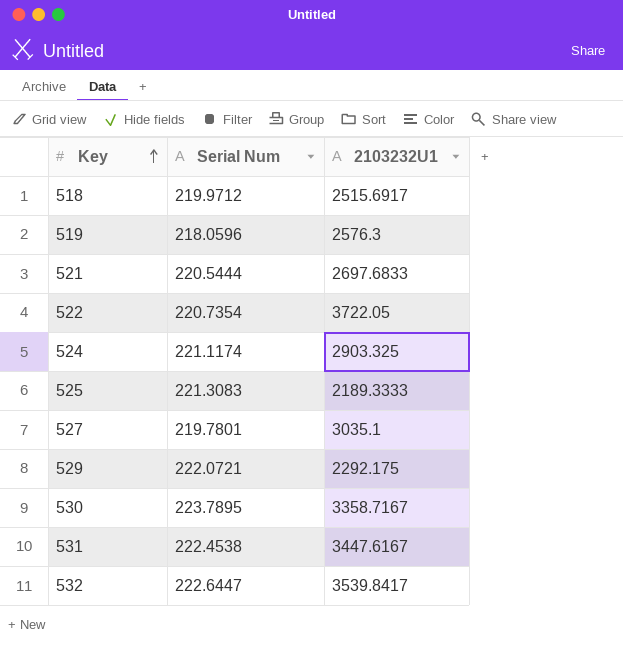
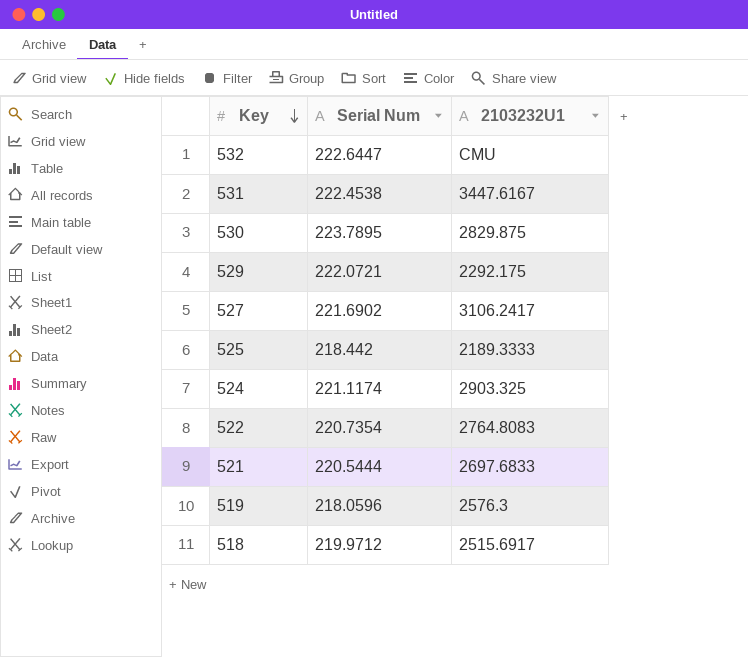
row order: Key ascending -> Key descending
532 | 2103232U1: 3539.8417 -> CMU
530 | 2103232U1: 3358.7167 -> 2829.875
527 | Serial Num: 219.7801 -> 221.6902
527 | 2103232U1: 3035.1 -> 3106.2417
525 | Serial Num: 221.3083 -> 218.442
522 | 2103232U1: 3722.05 -> 2764.8083

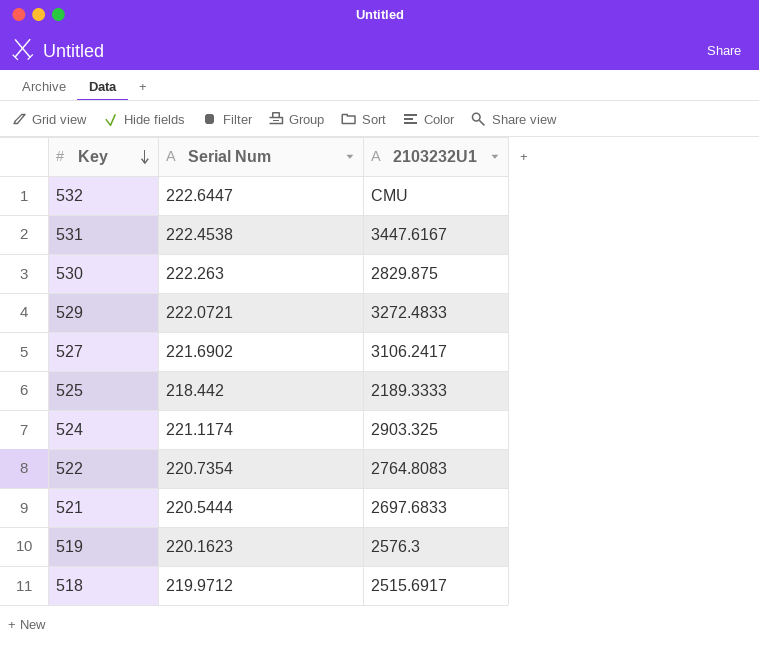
530 | Serial Num: 223.7895 -> 222.263
529 | 2103232U1: 2292.175 -> 3272.4833
519 | Serial Num: 218.0596 -> 220.1623

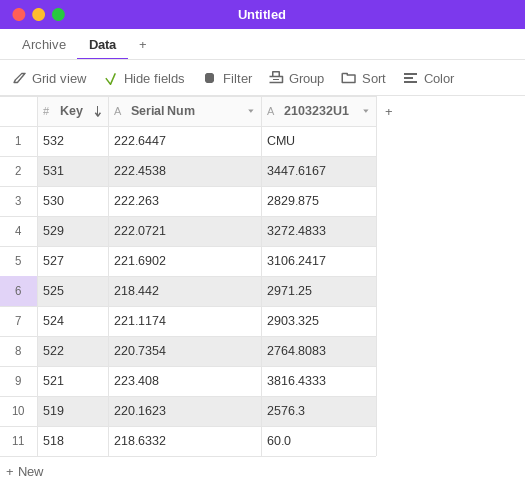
525 | 2103232U1: 2189.3333 -> 2971.25
521 | Serial Num: 220.5444 -> 223.408
521 | 2103232U1: 2697.6833 -> 3816.4333
518 | Serial Num: 219.9712 -> 218.6332
518 | 2103232U1: 2515.6917 -> 60.0

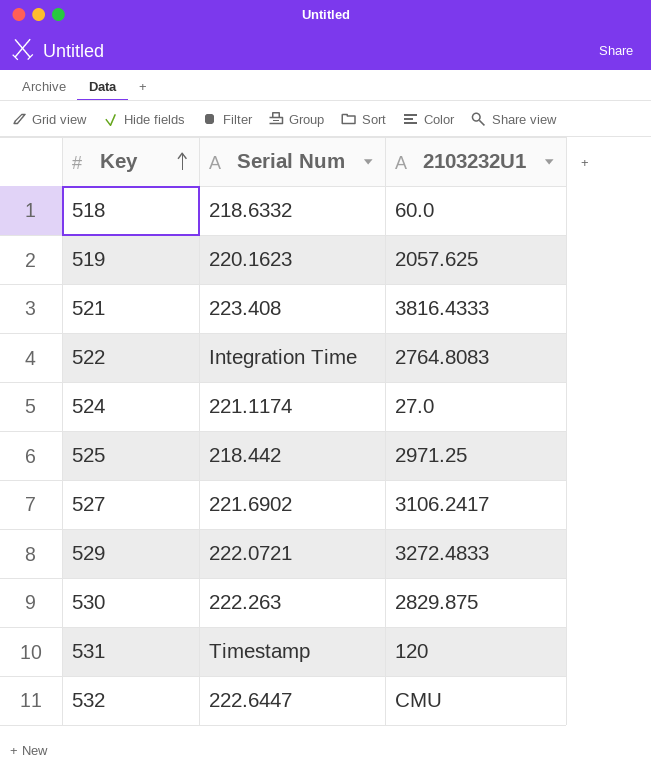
row order: Key descending -> Key ascending
519 | 2103232U1: 2576.3 -> 2057.625
522 | Serial Num: 220.7354 -> Integration Time
524 | 2103232U1: 2903.325 -> 27.0
531 | Serial Num: 222.4538 -> Timestamp
531 | 2103232U1: 3447.6167 -> 120

